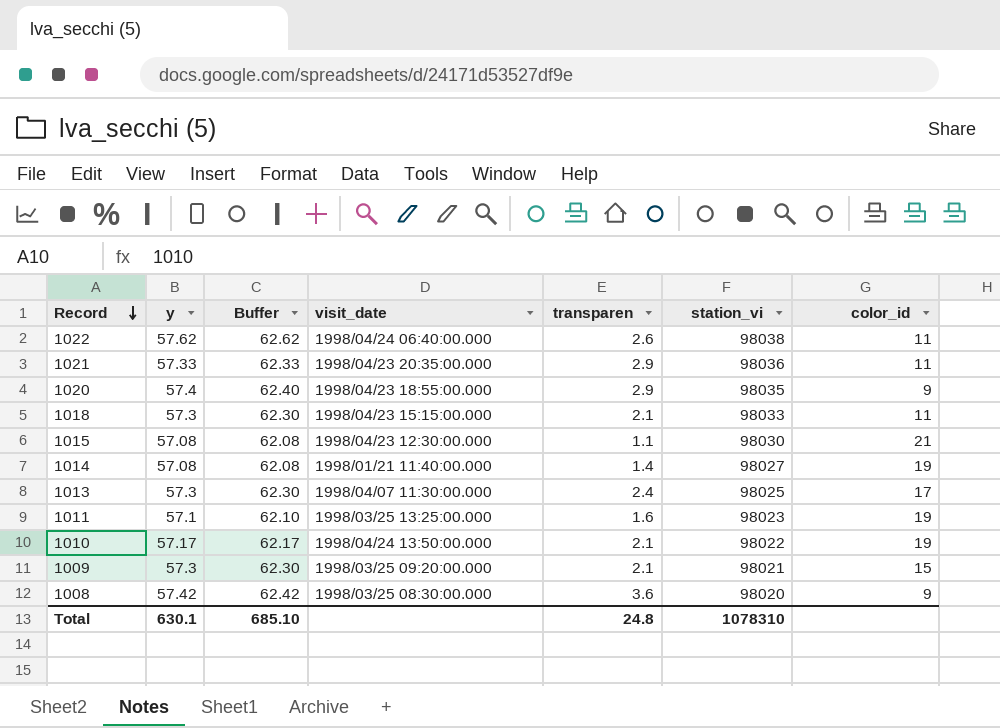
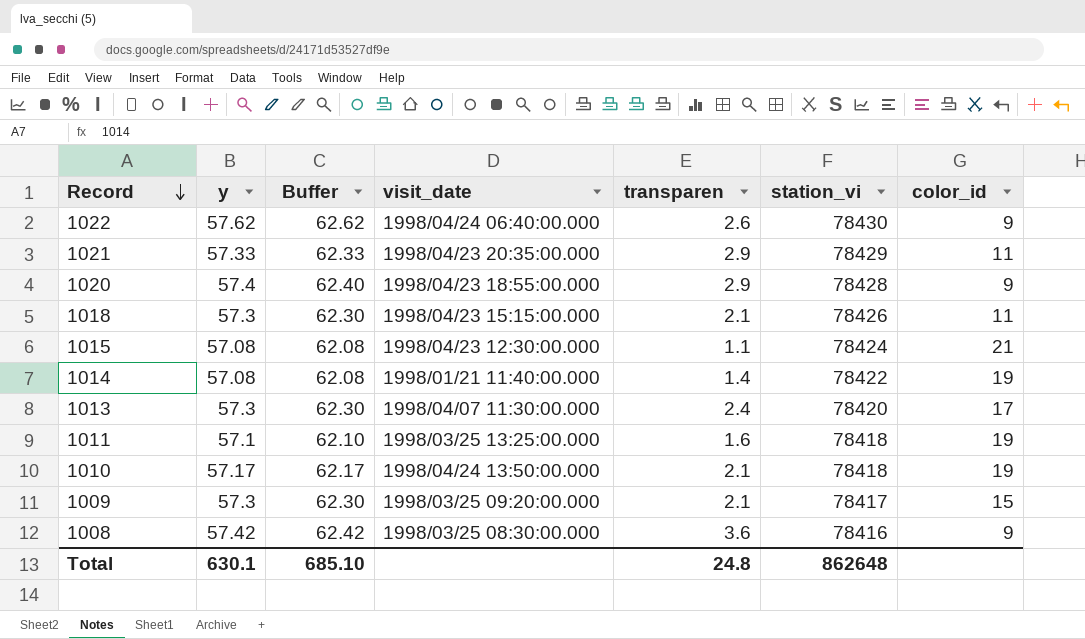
1022 | station_vi: 98038 -> 78430
1022 | color_id: 11 -> 9
1021 | station_vi: 98036 -> 78429
1020 | station_vi: 98035 -> 78428
1018 | station_vi: 98033 -> 78426
1015 | station_vi: 98030 -> 78424
1014 | station_vi: 98027 -> 78422
1013 | station_vi: 98025 -> 78420
1011 | station_vi: 98023 -> 78418
1010 | station_vi: 98022 -> 78418
1009 | station_vi: 98021 -> 78417
1008 | station_vi: 98020 -> 78416
Total | station_vi: 1078310 -> 862648

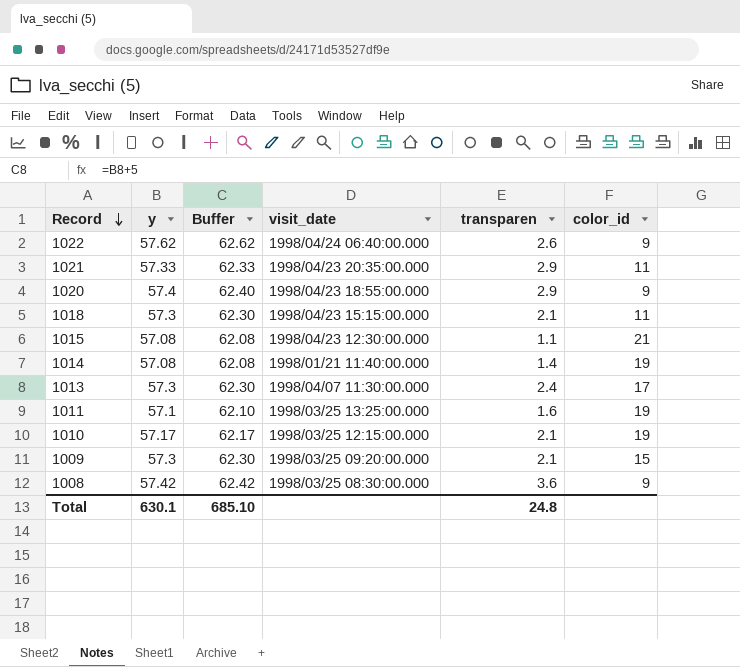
column station_vi | position: 6 -> none
1010 | visit_date: 1998/04/24 13:50:00.000 -> 1998/03/25 12:15:00.000

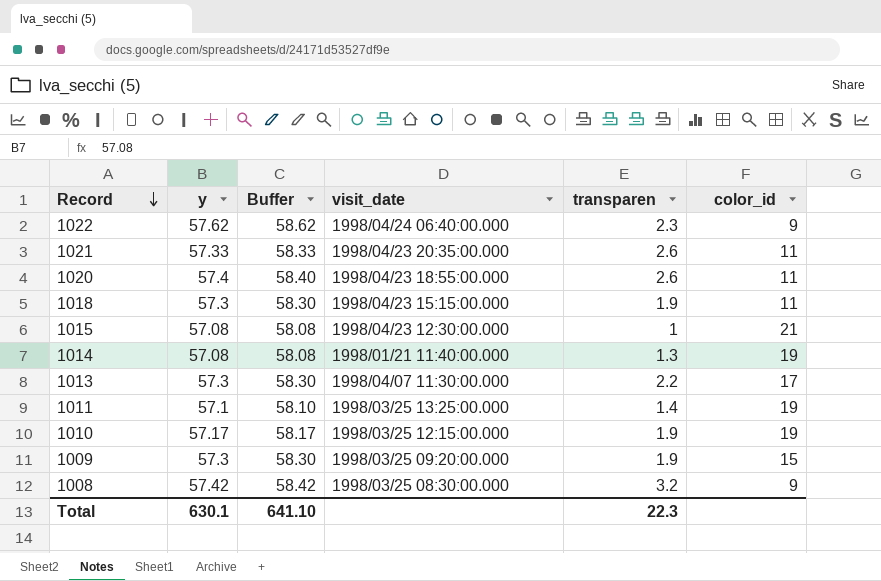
column Buffer | formula: [y] + 5 -> [y] + 1
1022 | transparen: 2.6 -> 2.3
1021 | transparen: 2.9 -> 2.6
1020 | transparen: 2.9 -> 2.6
1020 | color_id: 9 -> 11
1018 | transparen: 2.1 -> 1.9
1015 | transparen: 1.1 -> 1
1014 | transparen: 1.4 -> 1.3
1013 | transparen: 2.4 -> 2.2
1011 | transparen: 1.6 -> 1.4
1010 | transparen: 2.1 -> 1.9
1009 | transparen: 2.1 -> 1.9
1008 | transparen: 3.6 -> 3.2
Total | Buffer: 685.10 -> 641.10
Total | transparen: 24.8 -> 22.3

